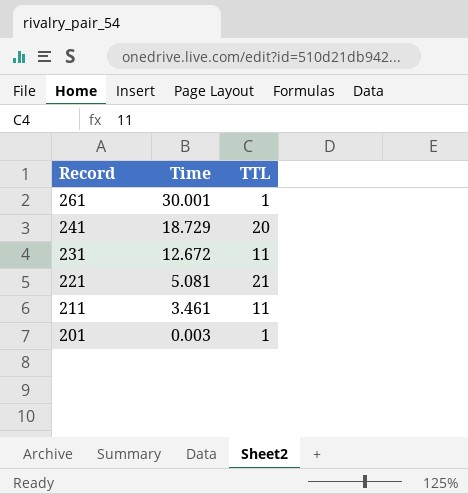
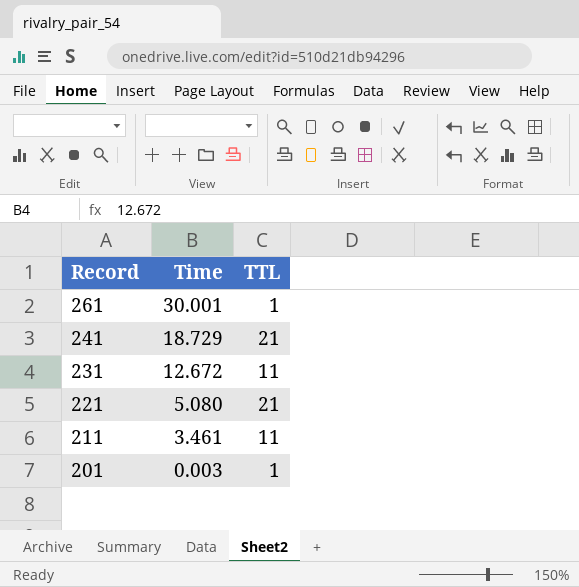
241 | TTL: 20 -> 21
221 | Time: 5.081 -> 5.080

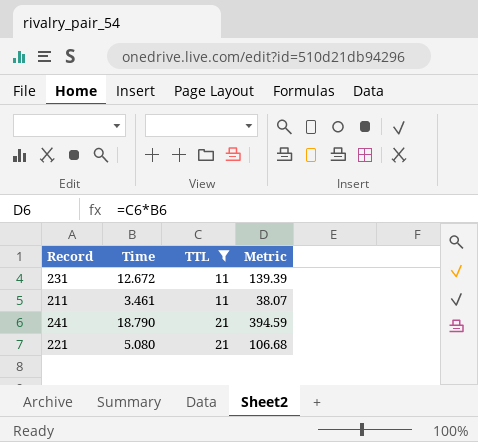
filter: none -> TTL != 1
row order: Record descending -> TTL ascending
column Metric | formula: none -> [Time] * [TTL]
241 | Time: 18.729 -> 18.790

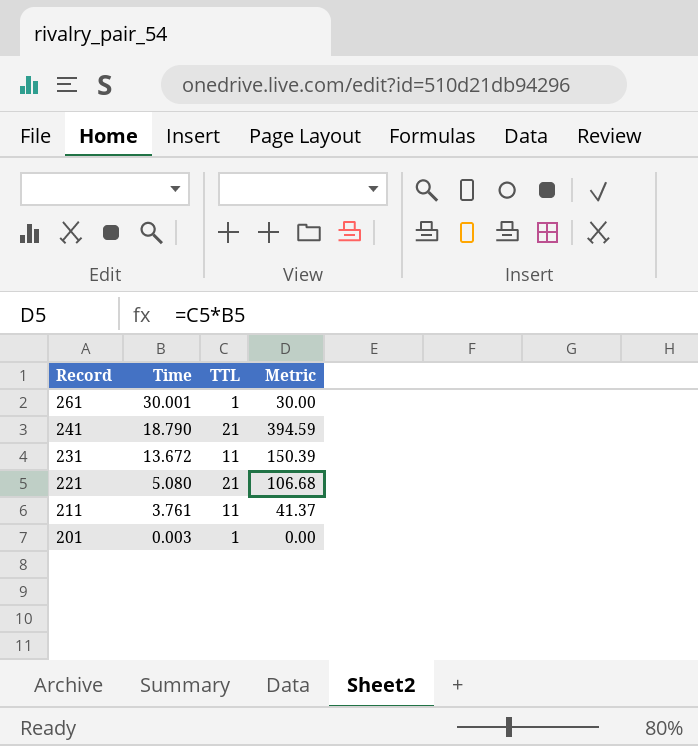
filter: TTL != 1 -> none
row order: TTL ascending -> Record descending
231 | Time: 12.672 -> 13.672
231 | Metric: 139.39 -> 150.39
211 | Time: 3.461 -> 3.761
211 | Metric: 38.07 -> 41.37

